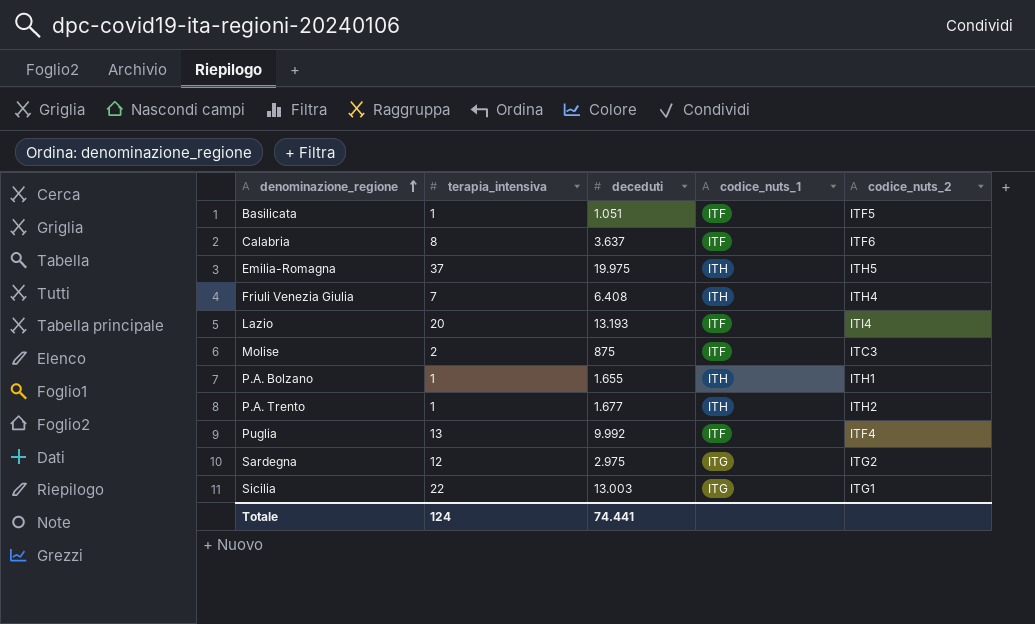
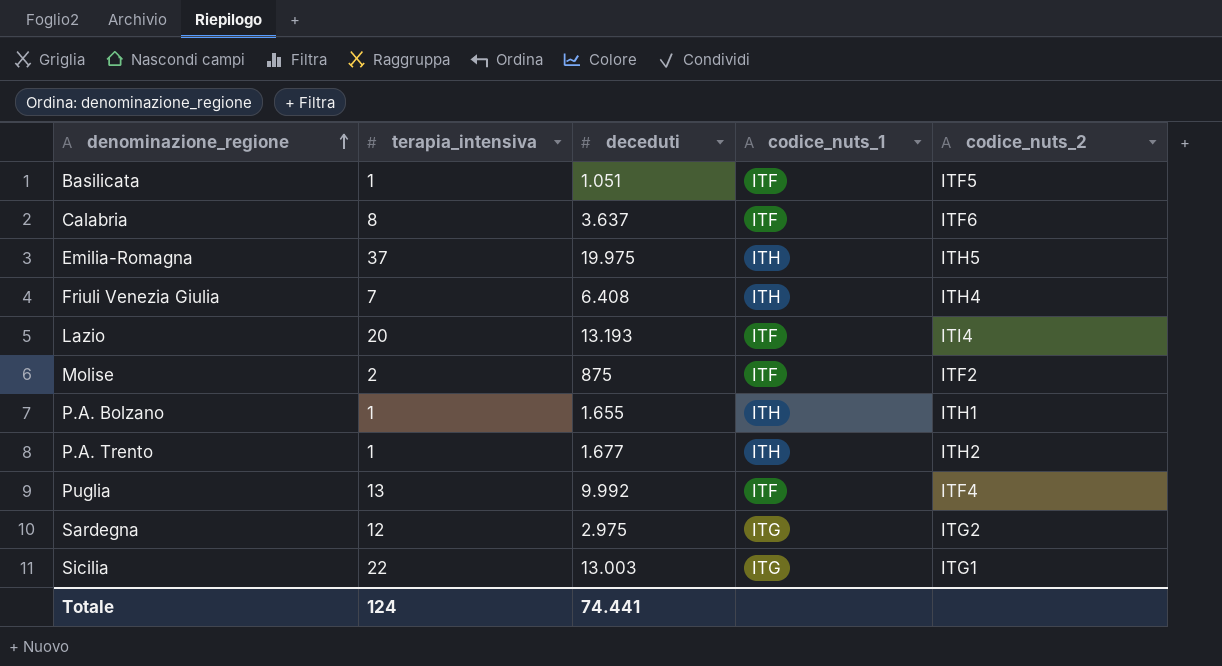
Molise | codice_nuts_2: ITC3 -> ITF2

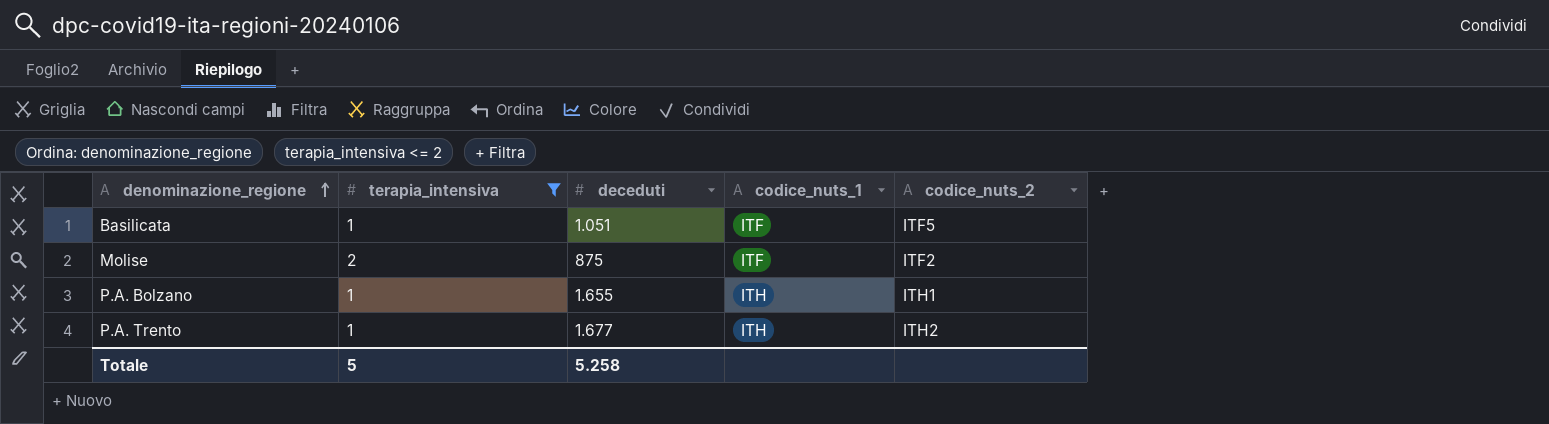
filter: none -> terapia_intensiva <= 2
Totale | terapia_intensiva: 124 -> 5
Totale | deceduti: 74.441 -> 5.258

